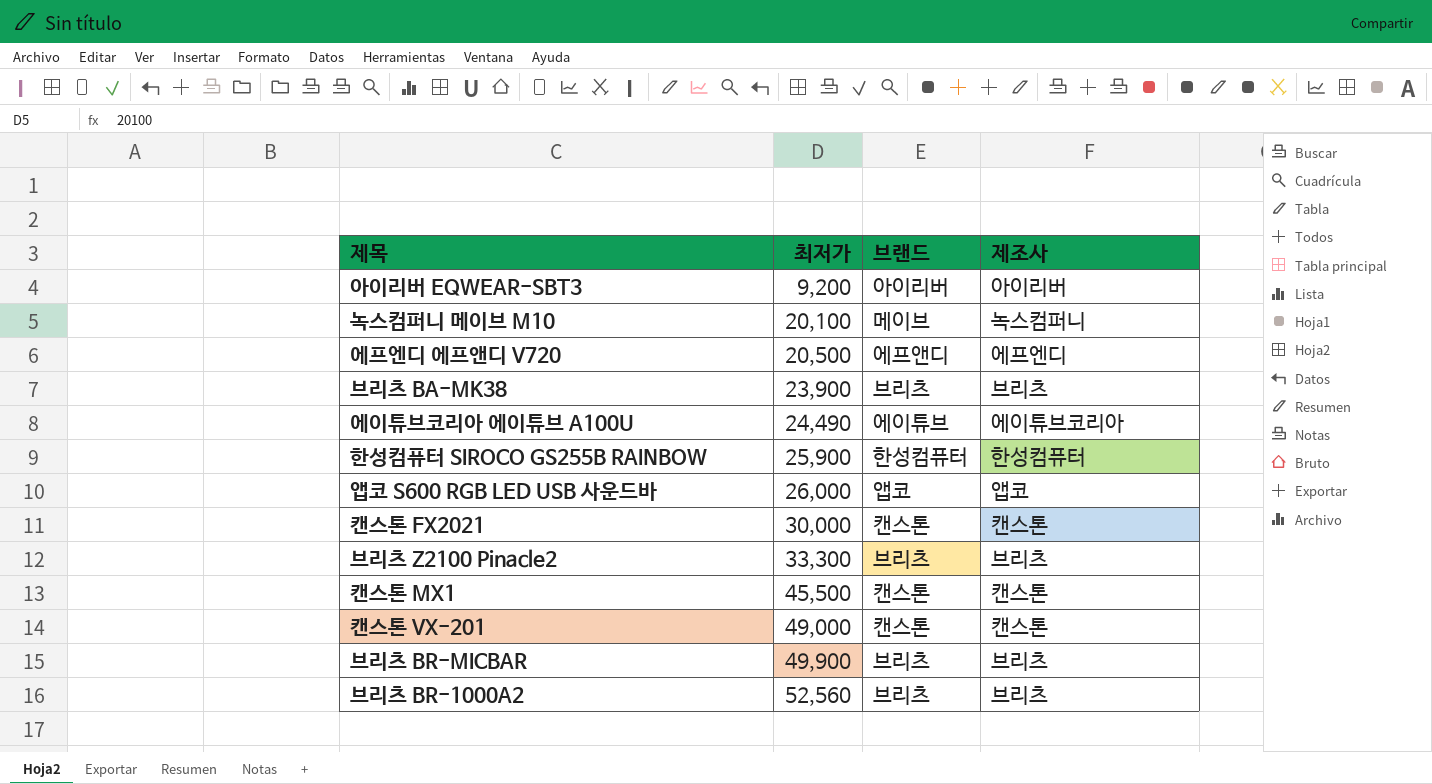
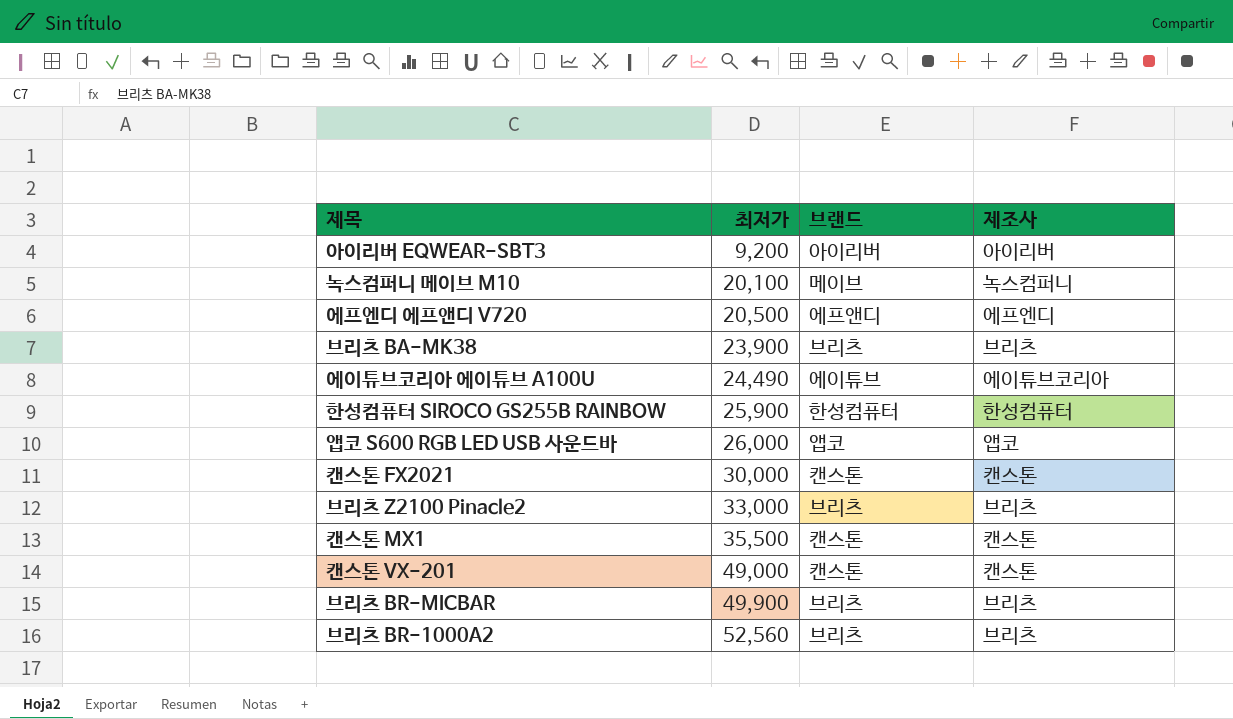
브리츠 Z2100 Pinacle2 | 최저가: 33,300 -> 33,000
캔스톤 MX1 | 최저가: 45,500 -> 35,500

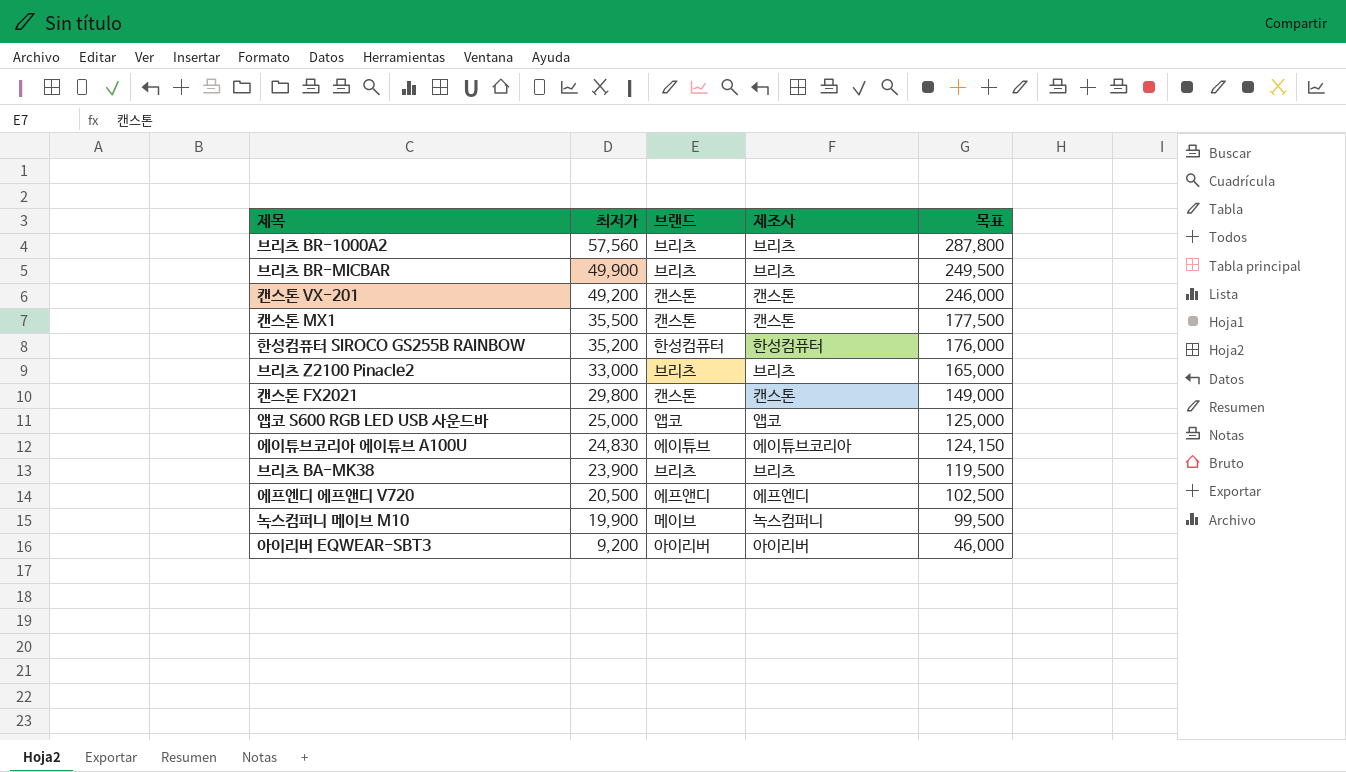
row order: 최저가 ascending -> 최저가 descending
column 목표 | formula: none -> [최저가] * 5
브리츠 BR-1000A2 | 최저가: 52,560 -> 57,560
캔스톤 VX-201 | 최저가: 49,000 -> 49,200
한성컴퓨터 SIROCO GS255B RAINBOW | 최저가: 25,900 -> 35,200
캔스톤 FX2021 | 최저가: 30,000 -> 29,800
앱코 S600 RGB LED USB 사운드바 | 최저가: 26,000 -> 25,000
에이튜브코리아 에이튜브 A100U | 최저가: 24,490 -> 24,830
녹스컴퍼니 메이브 M10 | 최저가: 20,100 -> 19,900

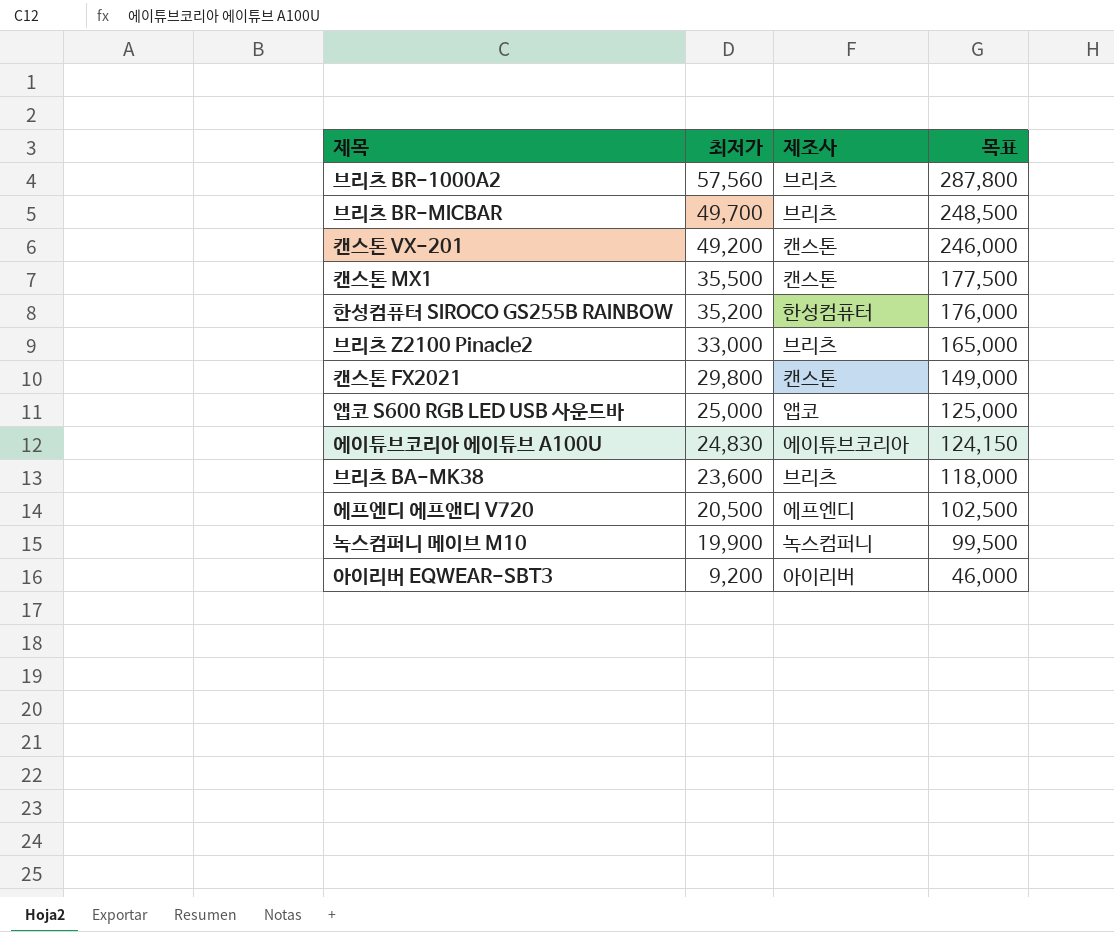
column 브랜드 | position: 3 -> none
브리츠 BR-MICBAR | 최저가: 49,900 -> 49,700
브리츠 BR-MICBAR | 목표: 249,500 -> 248,500
브리츠 BA-MK38 | 최저가: 23,900 -> 23,600
브리츠 BA-MK38 | 목표: 119,500 -> 118,000

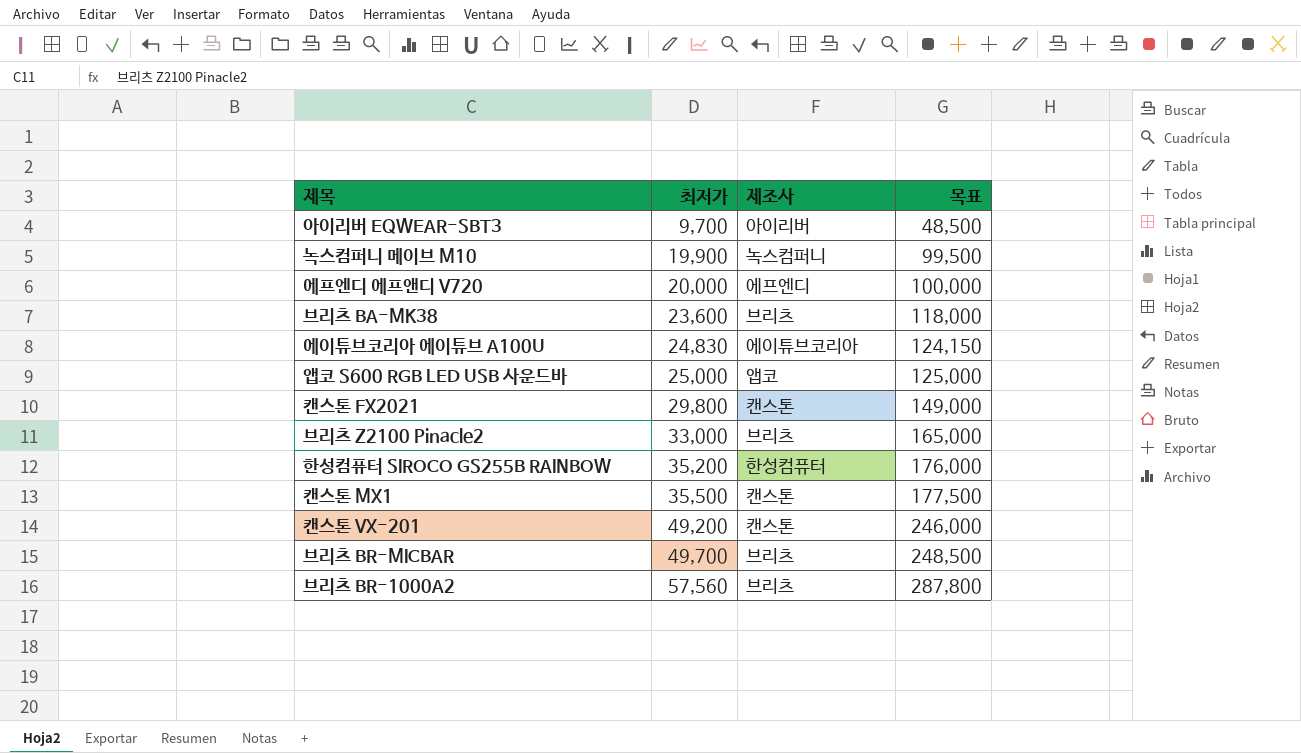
row order: 최저가 descending -> 최저가 ascending
아이리버 EQWEAR-SBT3 | 최저가: 9,200 -> 9,700
아이리버 EQWEAR-SBT3 | 목표: 46,000 -> 48,500
에프엔디 에프앤디 V720 | 최저가: 20,500 -> 20,000
에프엔디 에프앤디 V720 | 목표: 102,500 -> 100,000

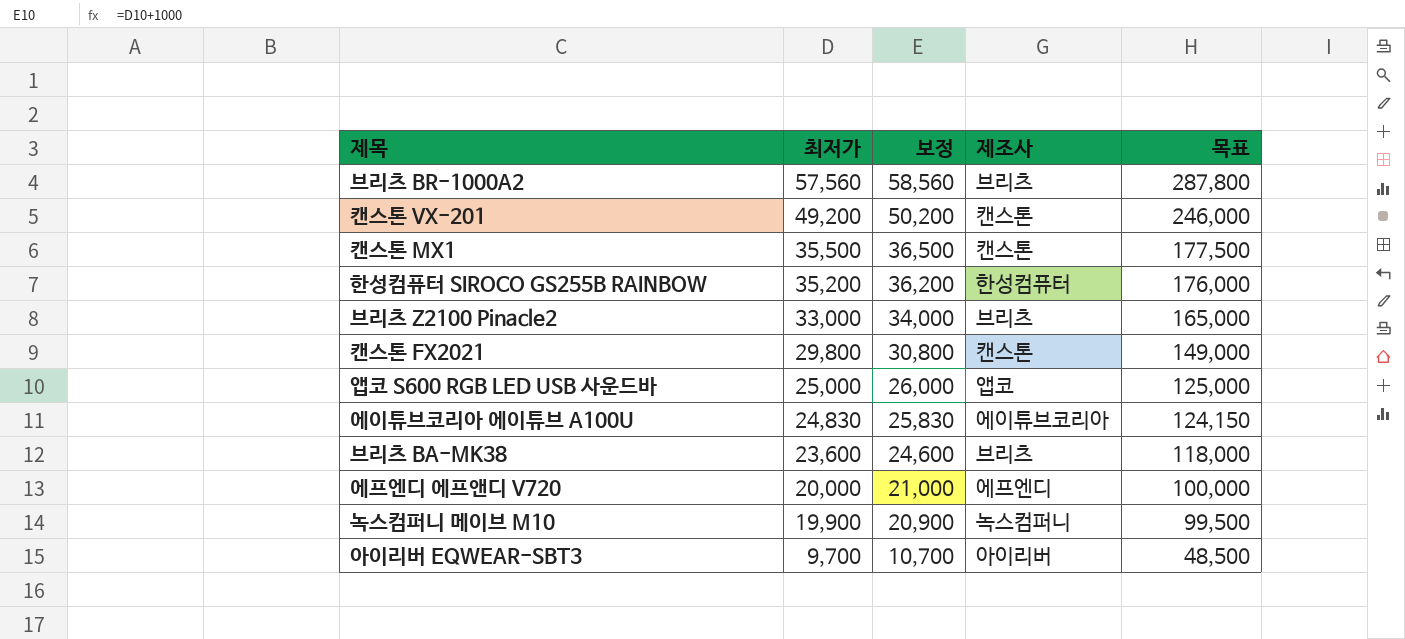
row order: 최저가 ascending -> 최저가 descending
column 보정 | formula: none -> [최저가] + 1000
row 브리츠 BR-MICBAR: 49,700 | 브리츠 | 248,500 -> none

